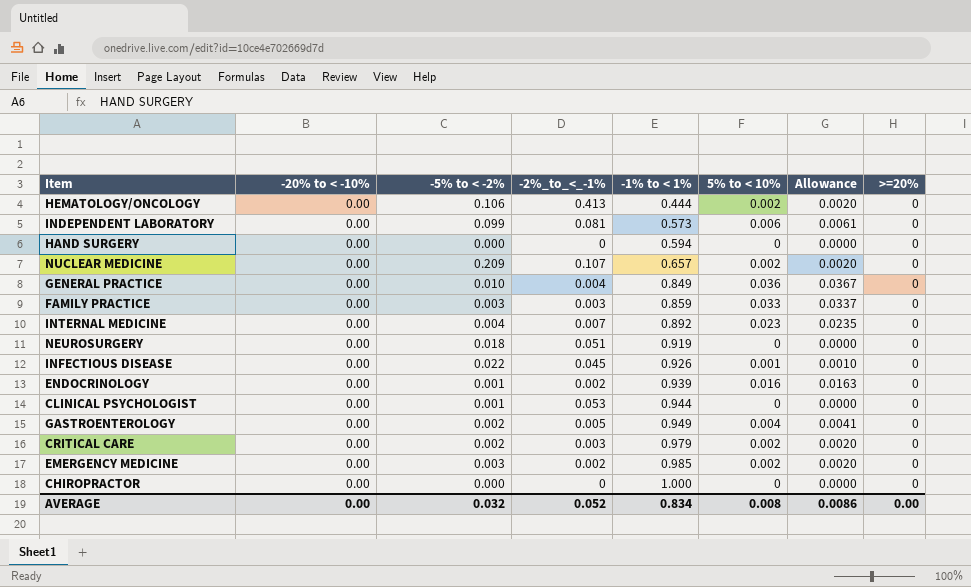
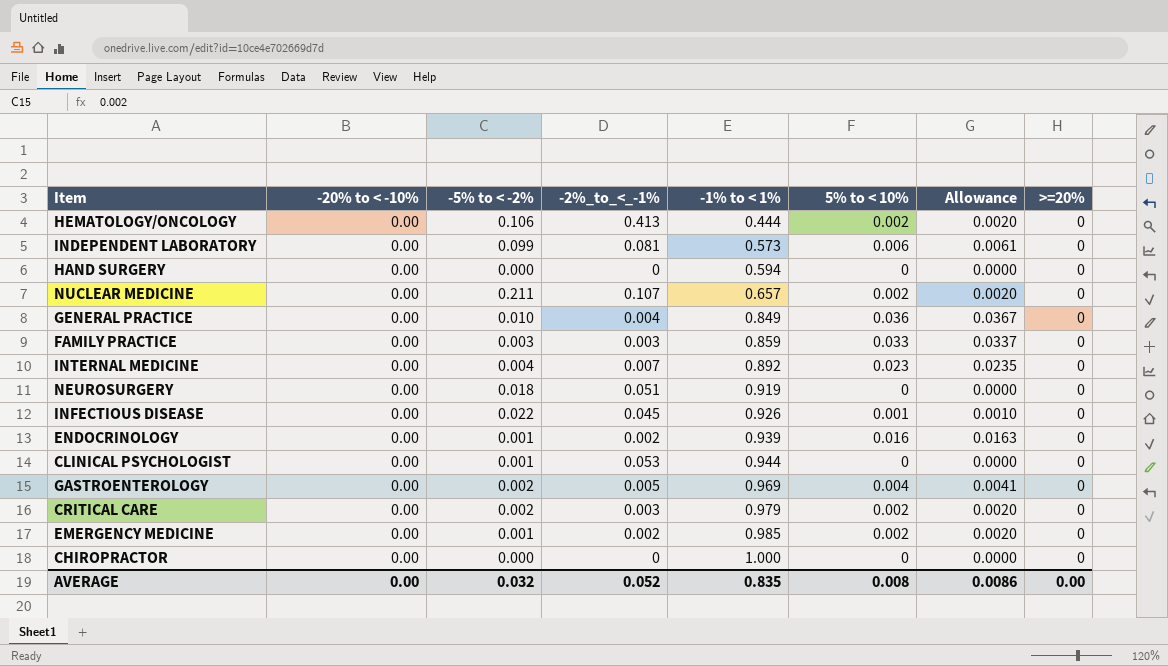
NUCLEAR MEDICINE | -5% to < -2%: 0.209 -> 0.211
GASTROENTEROLOGY | -1% to < 1%: 0.949 -> 0.969
EMERGENCY MEDICINE | -5% to < -2%: 0.003 -> 0.001
AVERAGE | -1% to < 1%: 0.834 -> 0.835

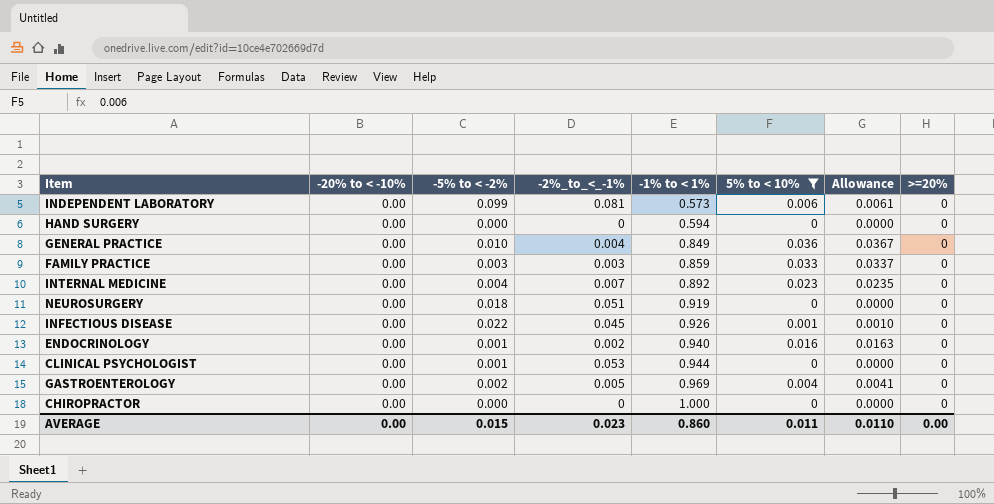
filter: none -> 5% to < 10% != 0.002
ENDOCRINOLOGY | -1% to < 1%: 0.939 -> 0.940
AVERAGE | -5% to < -2%: 0.032 -> 0.015
AVERAGE | -2%_to_<_-1%: 0.052 -> 0.023
AVERAGE | -1% to < 1%: 0.835 -> 0.860
AVERAGE | 5% to < 10%: 0.008 -> 0.011
AVERAGE | Allowance: 0.0086 -> 0.0110

